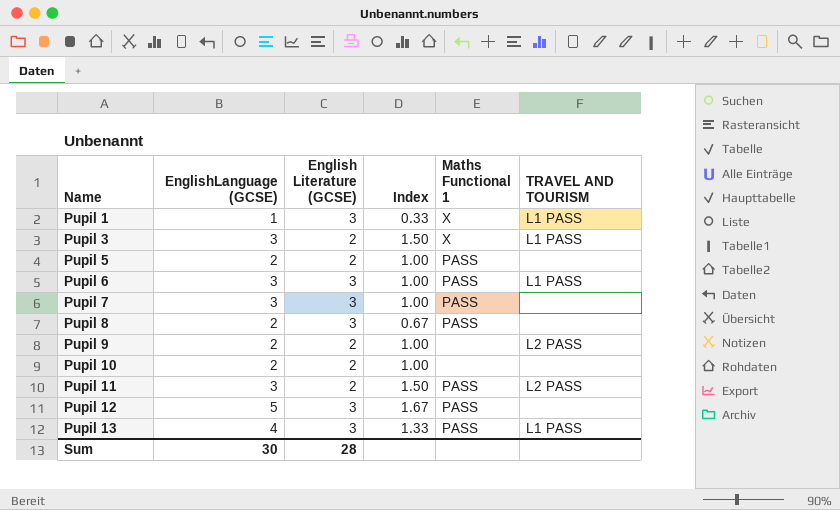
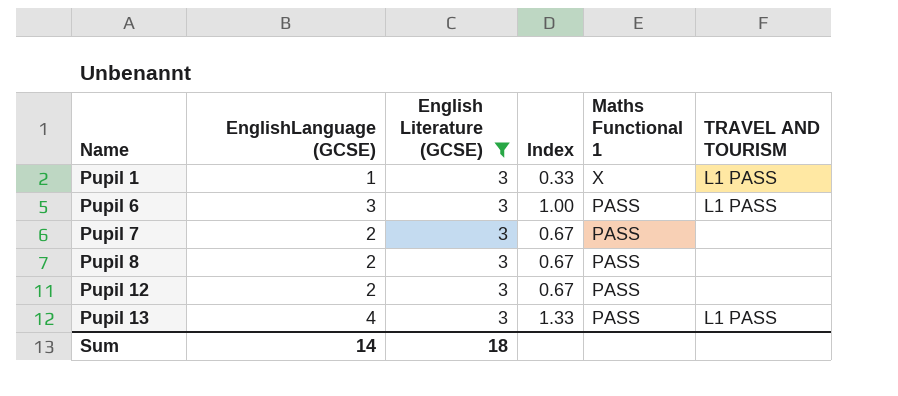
filter: none -> English Literature (GCSE) = 3
Pupil 7 | EnglishLanguage (GCSE): 3 -> 2
Pupil 7 | Index: 1.00 -> 0.67
Pupil 12 | EnglishLanguage (GCSE): 5 -> 2
Pupil 12 | Index: 1.67 -> 0.67
Sum | EnglishLanguage (GCSE): 30 -> 14
Sum | English Literature (GCSE): 28 -> 18

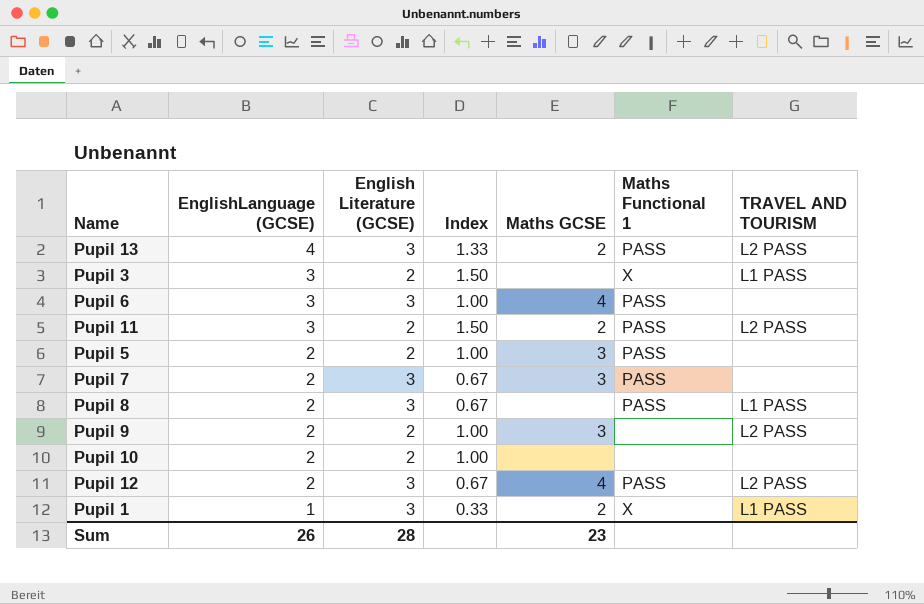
filter: English Literature (GCSE) = 3 -> none
row order: Name ascending -> EnglishLanguage (GCSE) descending
column Maths GCSE | position: none -> 5
Pupil 13 | TRAVEL AND TOURISM: L1 PASS -> L2 PASS
Pupil 6 | TRAVEL AND TOURISM: L1 PASS -> none
Pupil 8 | TRAVEL AND TOURISM: none -> L1 PASS
Pupil 12 | TRAVEL AND TOURISM: none -> L2 PASS
Sum | EnglishLanguage (GCSE): 14 -> 26
Sum | English Literature (GCSE): 18 -> 28

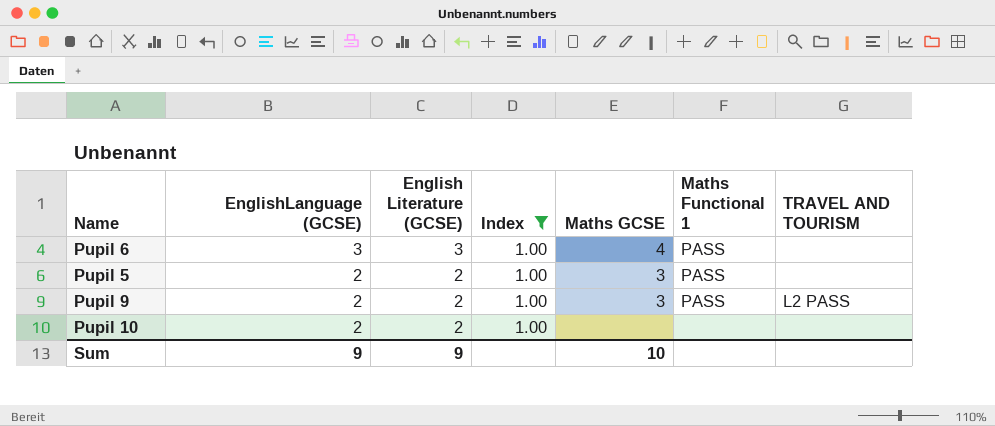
filter: none -> Index = 1.00
Pupil 9 | Maths Functional 1: none -> PASS
Sum | EnglishLanguage (GCSE): 26 -> 9
Sum | English Literature (GCSE): 28 -> 9
Sum | Maths GCSE: 23 -> 10

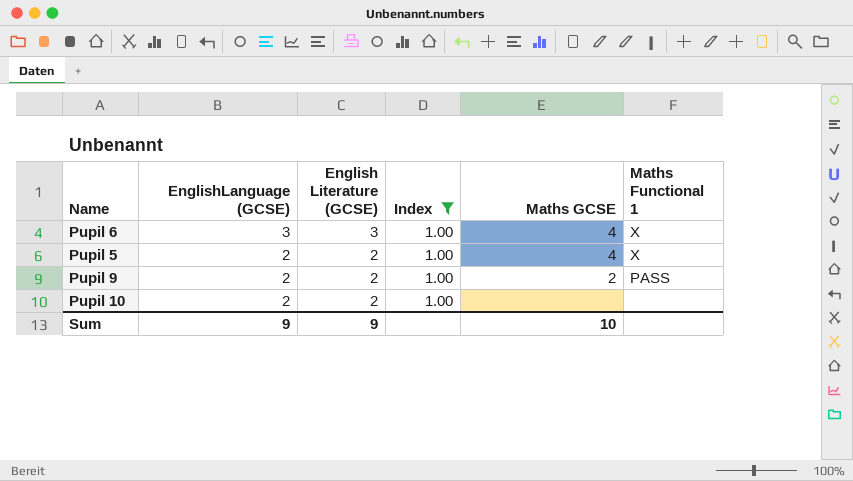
column TRAVEL AND TOURISM | position: 7 -> none
Pupil 6 | Maths Functional 1: PASS -> X
Pupil 5 | Maths GCSE: 3 -> 4
Pupil 5 | Maths Functional 1: PASS -> X
Pupil 9 | Maths GCSE: 3 -> 2

